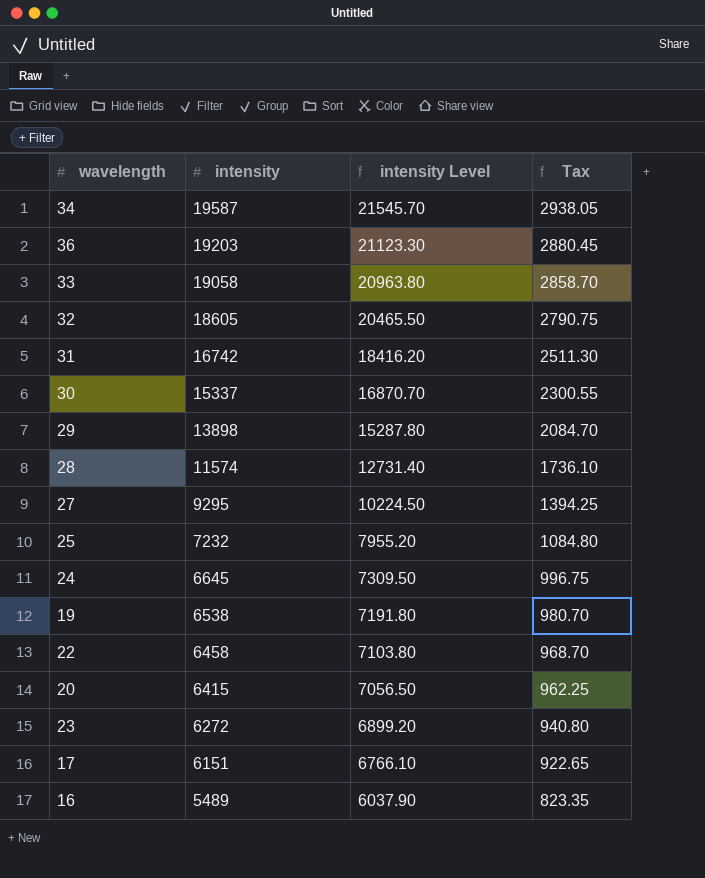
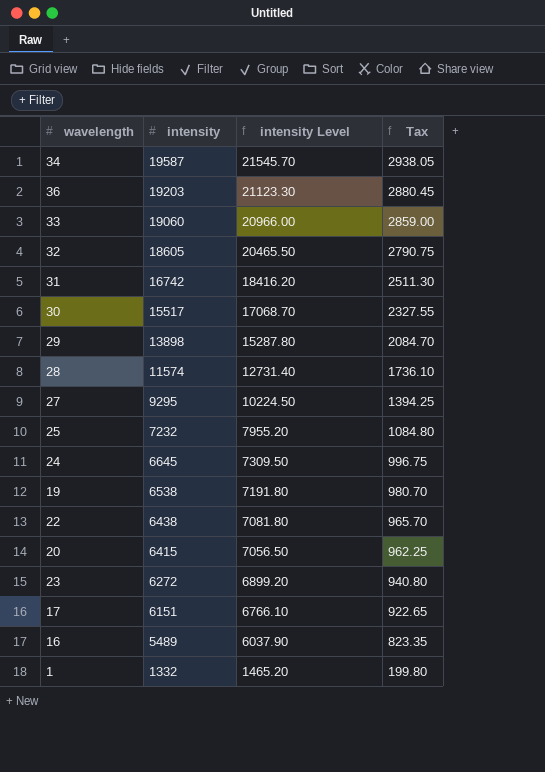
33 | intensity: 19058 -> 19060
33 | intensity Level: 20963.80 -> 20966.00
33 | Tax: 2858.70 -> 2859.00
30 | intensity: 15337 -> 15517
30 | intensity Level: 16870.70 -> 17068.70
30 | Tax: 2300.55 -> 2327.55
22 | intensity: 6458 -> 6438
22 | intensity Level: 7103.80 -> 7081.80
22 | Tax: 968.70 -> 965.70
row 1: none -> 1332 | 1465.20 | 199.80

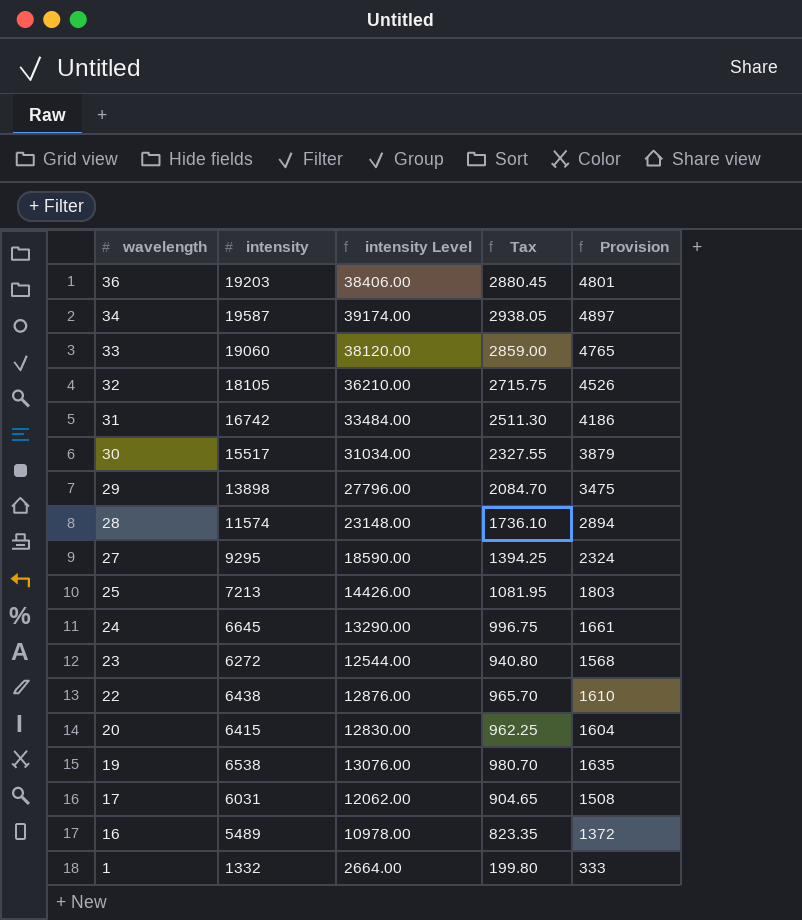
row order: intensity descending -> wavelength descending
column intensity Level | formula: [intensity] * 1.1 -> [intensity] * 2
column Provision | formula: none -> [intensity] * 0.25
32 | intensity: 18605 -> 18105
32 | Tax: 2790.75 -> 2715.75
25 | intensity: 7232 -> 7213
25 | Tax: 1084.80 -> 1081.95
17 | intensity: 6151 -> 6031
17 | Tax: 922.65 -> 904.65

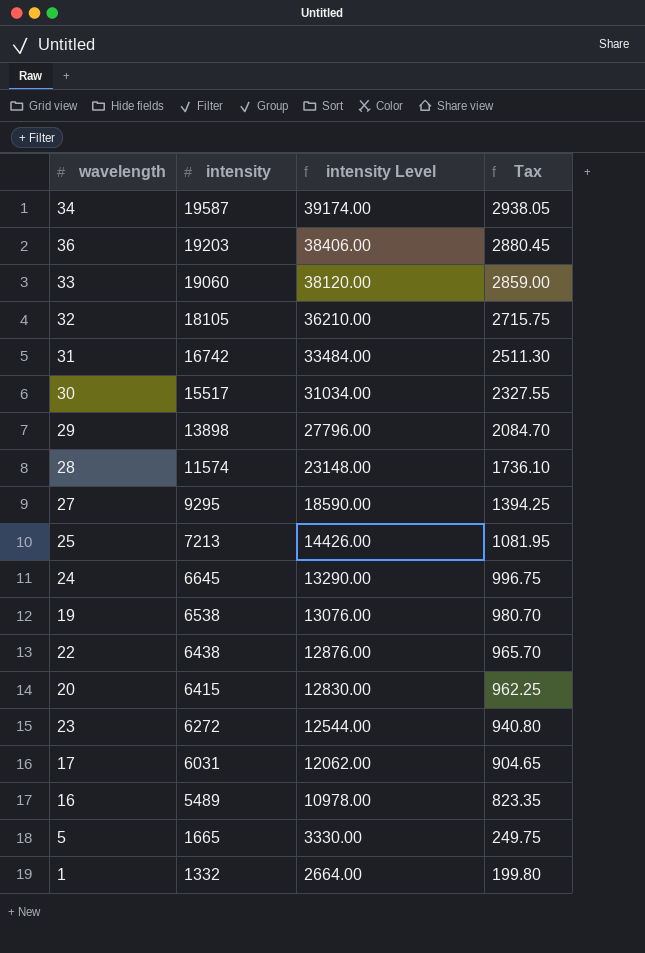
row order: wavelength descending -> intensity descending
column Provision | formula: [intensity] * 0.25 -> none
row 5: none -> 1665 | 3330.00 | 249.75

